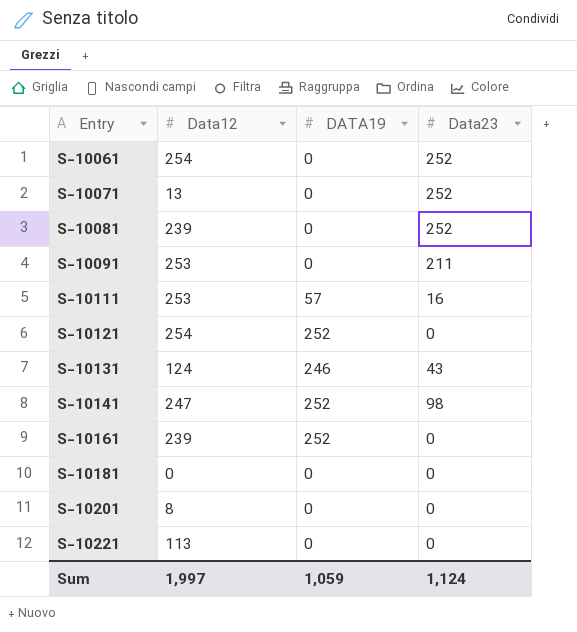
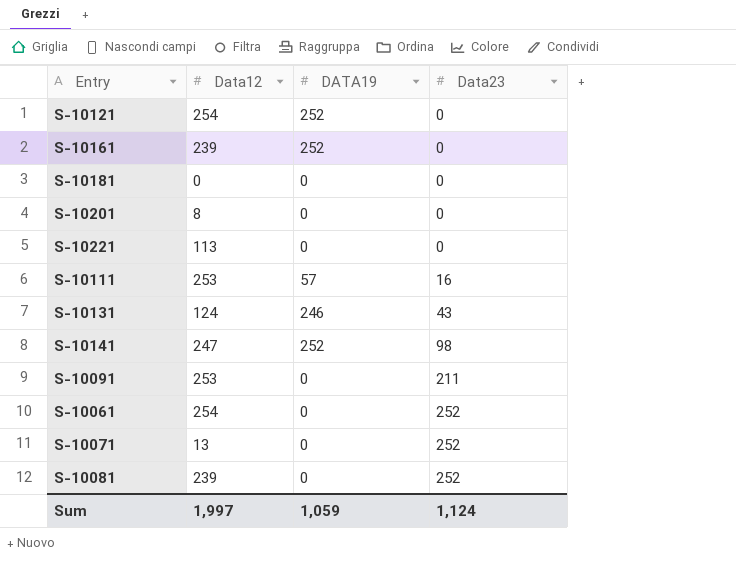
row order: Entry ascending -> Data23 ascending

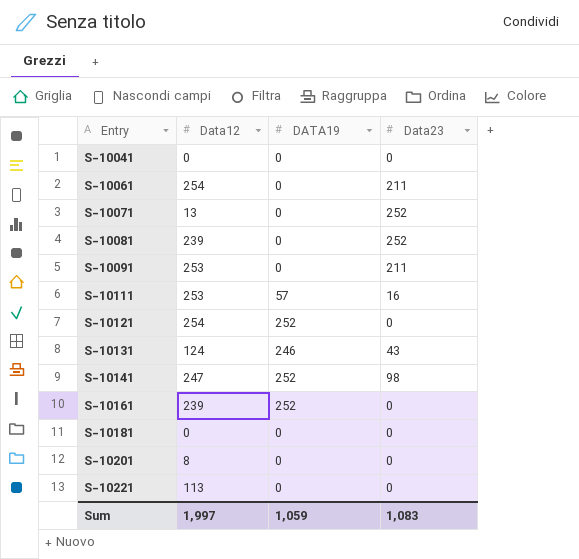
row order: Data23 ascending -> Entry ascending
row S-10041: none -> 0 | 0 | 0
S-10061 | Data23: 252 -> 211
Sum | Data23: 1,124 -> 1,083

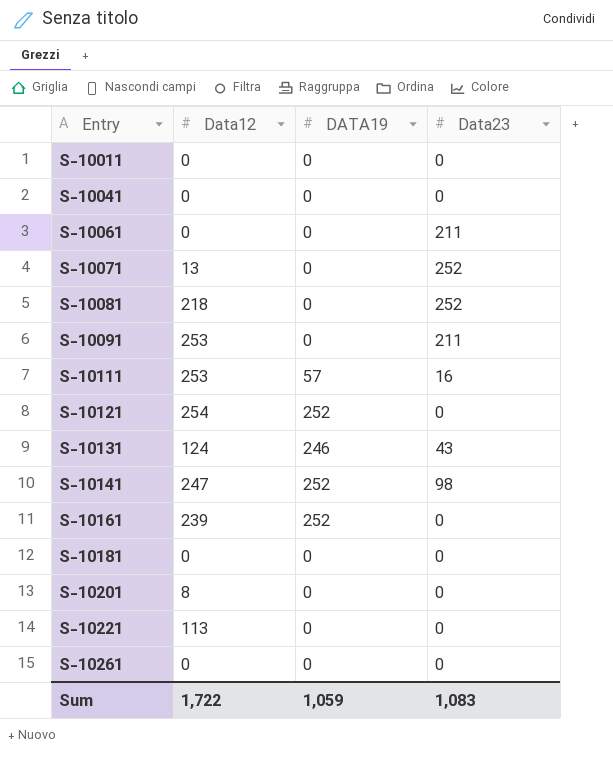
row S-10011: none -> 0 | 0 | 0
S-10061 | Data12: 254 -> 0
S-10081 | Data12: 239 -> 218
row S-10261: none -> 0 | 0 | 0
Sum | Data12: 1,997 -> 1,722

